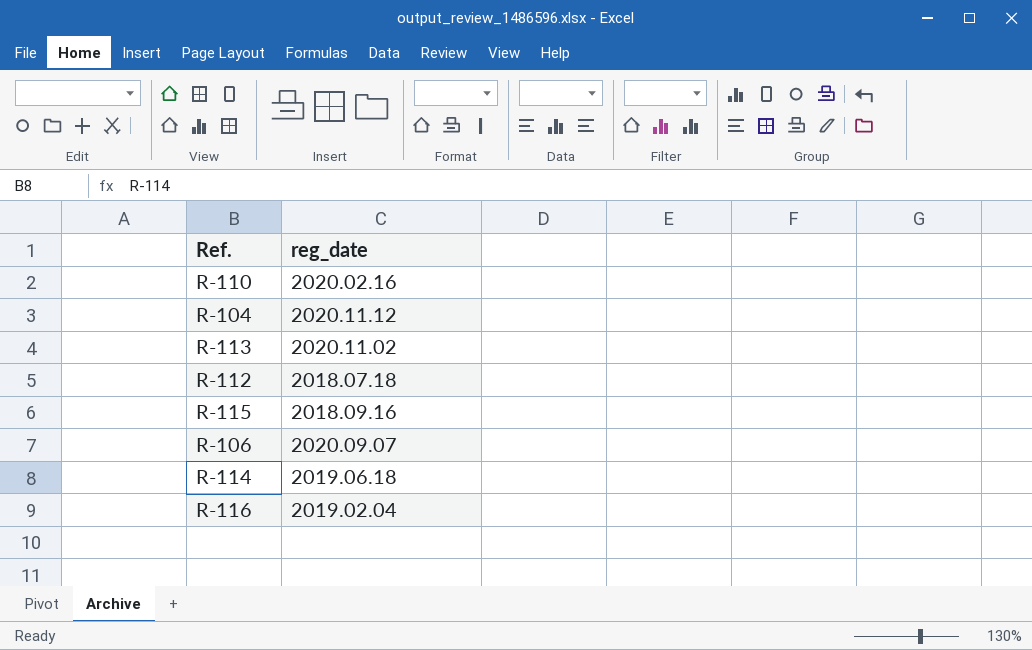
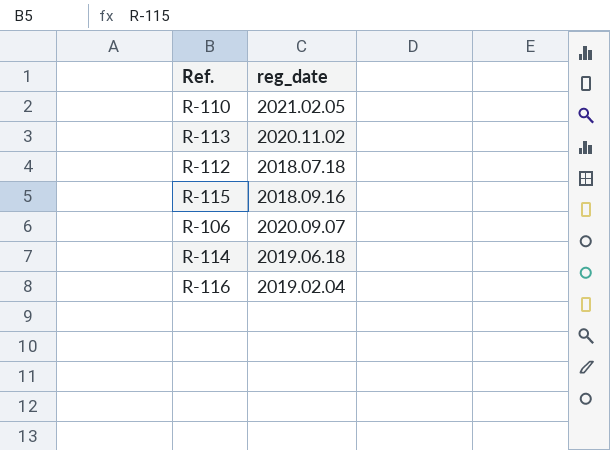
row R-104: 2020.11.12 -> none
R-110 | reg_date: 2020.02.16 -> 2021.02.05

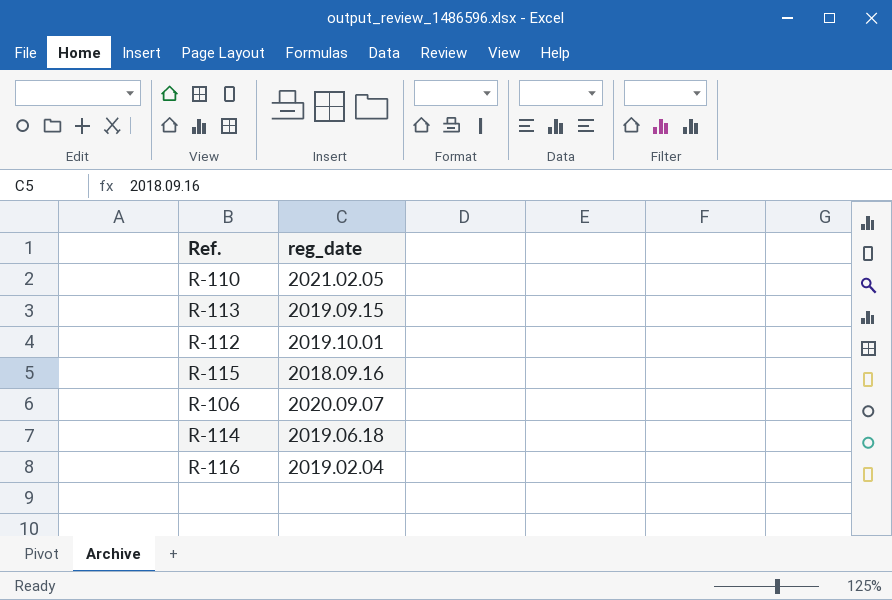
R-113 | reg_date: 2020.11.02 -> 2019.09.15
R-112 | reg_date: 2018.07.18 -> 2019.10.01

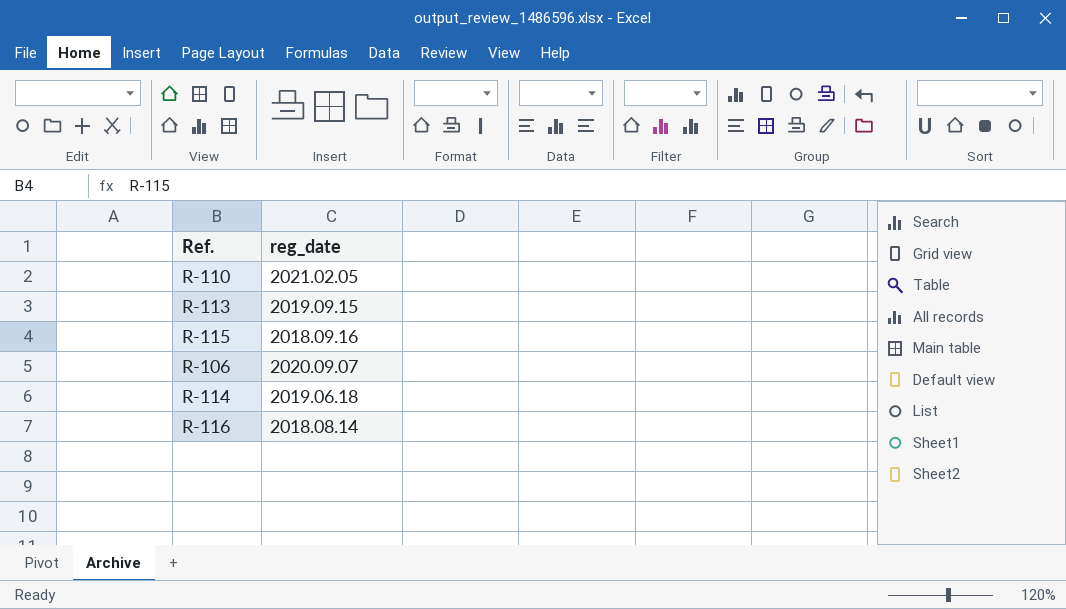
row R-112: 2019.10.01 -> none
R-116 | reg_date: 2019.02.04 -> 2018.08.14

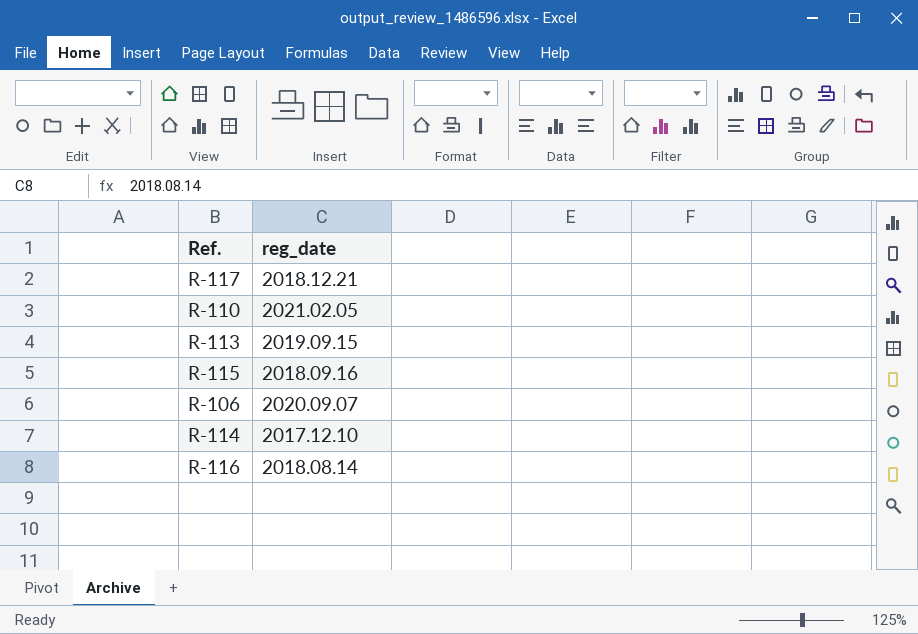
row R-117: none -> 2018.12.21
R-114 | reg_date: 2019.06.18 -> 2017.12.10

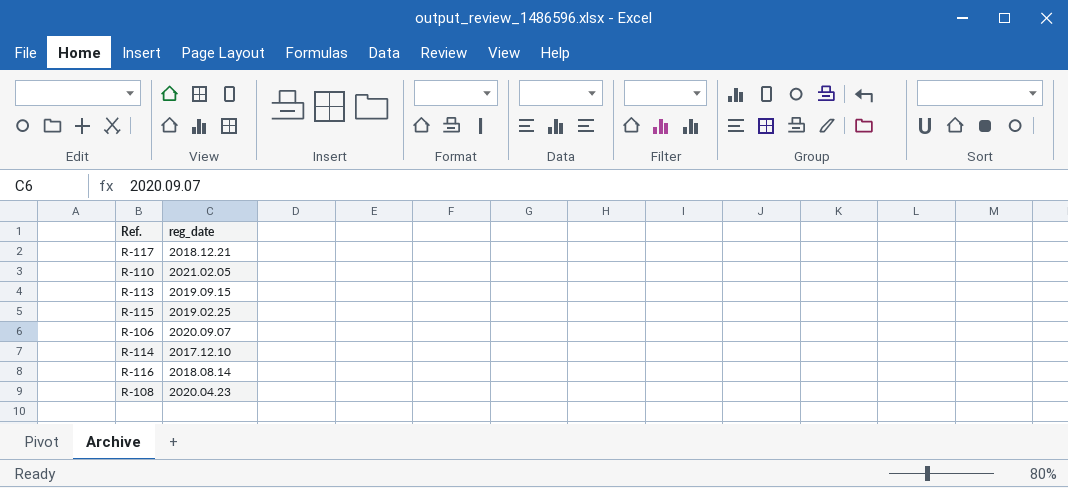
R-115 | reg_date: 2018.09.16 -> 2019.02.25
row R-108: none -> 2020.04.23

